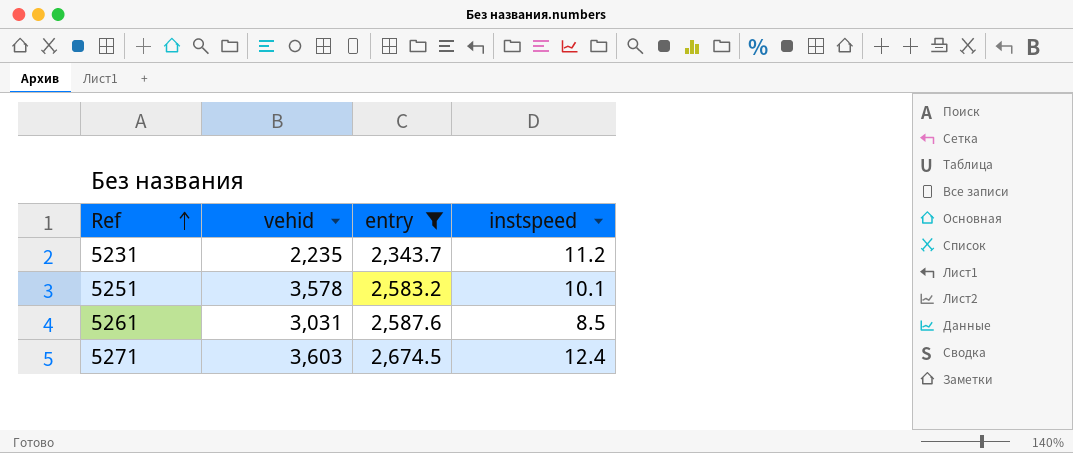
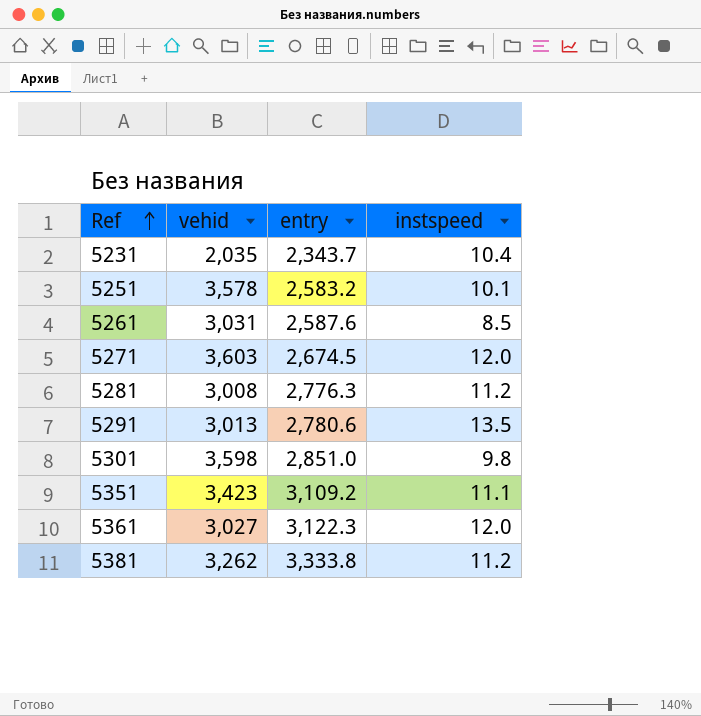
filter: entry <= 2,674.5 -> none
5231 | vehid: 2,235 -> 2,035
5231 | instspeed: 11.2 -> 10.4
5271 | instspeed: 12.4 -> 12.0

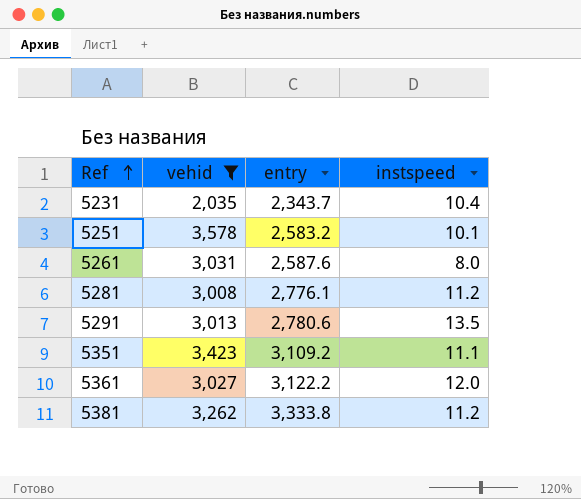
filter: none -> vehid <= 3,578
5261 | instspeed: 8.5 -> 8.0
5281 | entry: 2,776.3 -> 2,776.1
5361 | entry: 3,122.3 -> 3,122.2

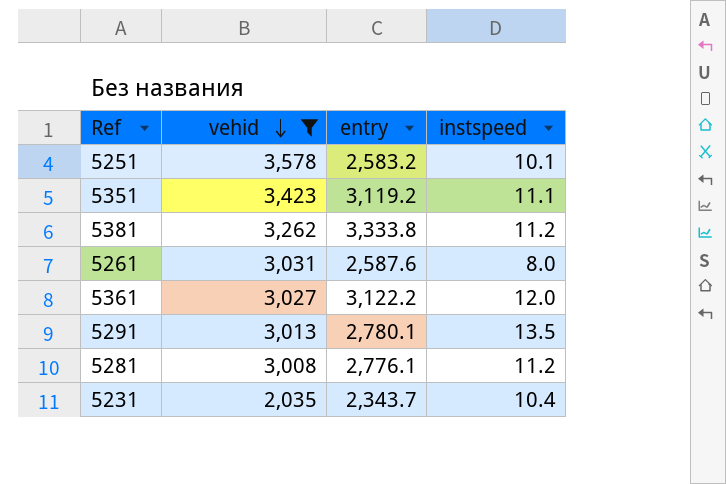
row order: Ref ascending -> vehid descending
5351 | entry: 3,109.2 -> 3,119.2
5291 | entry: 2,780.6 -> 2,780.1

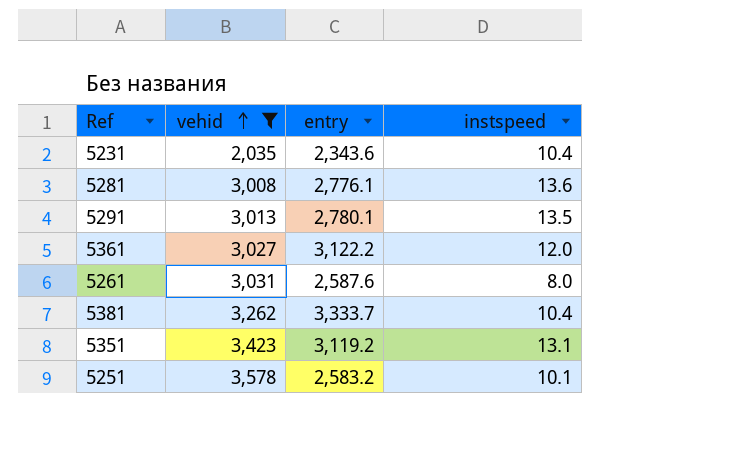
row order: vehid descending -> vehid ascending
5231 | entry: 2,343.7 -> 2,343.6
5281 | instspeed: 11.2 -> 13.6
5381 | entry: 3,333.8 -> 3,333.7
5381 | instspeed: 11.2 -> 10.4
5351 | instspeed: 11.1 -> 13.1

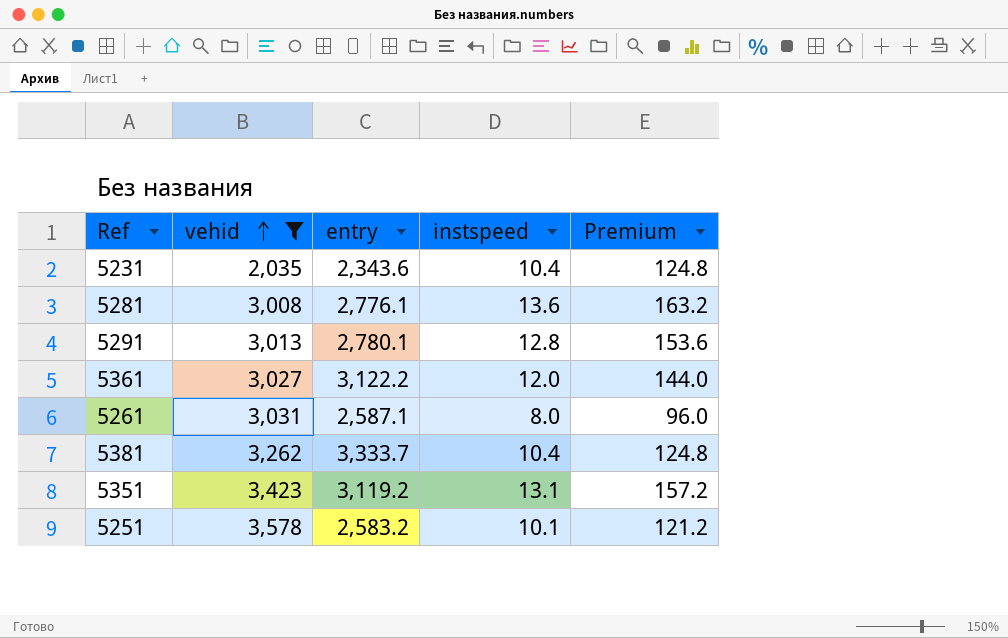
column Premium | formula: none -> [instspeed] * 12
5291 | instspeed: 13.5 -> 12.8
5261 | entry: 2,587.6 -> 2,587.1

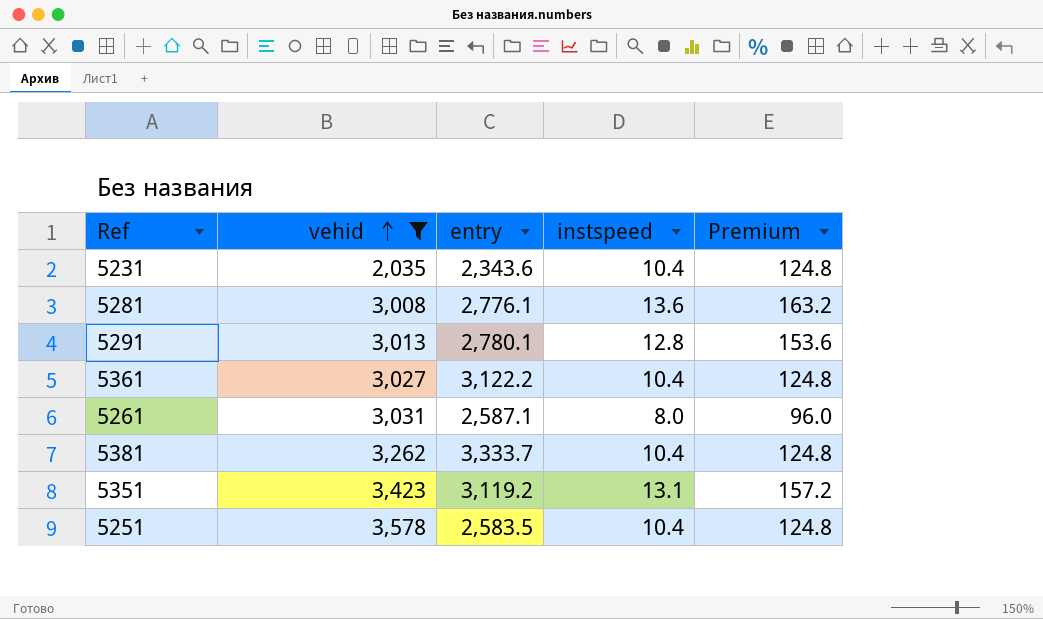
5361 | instspeed: 12.0 -> 10.4
5361 | Premium: 144.0 -> 124.8
5251 | entry: 2,583.2 -> 2,583.5
5251 | instspeed: 10.1 -> 10.4
5251 | Premium: 121.2 -> 124.8

